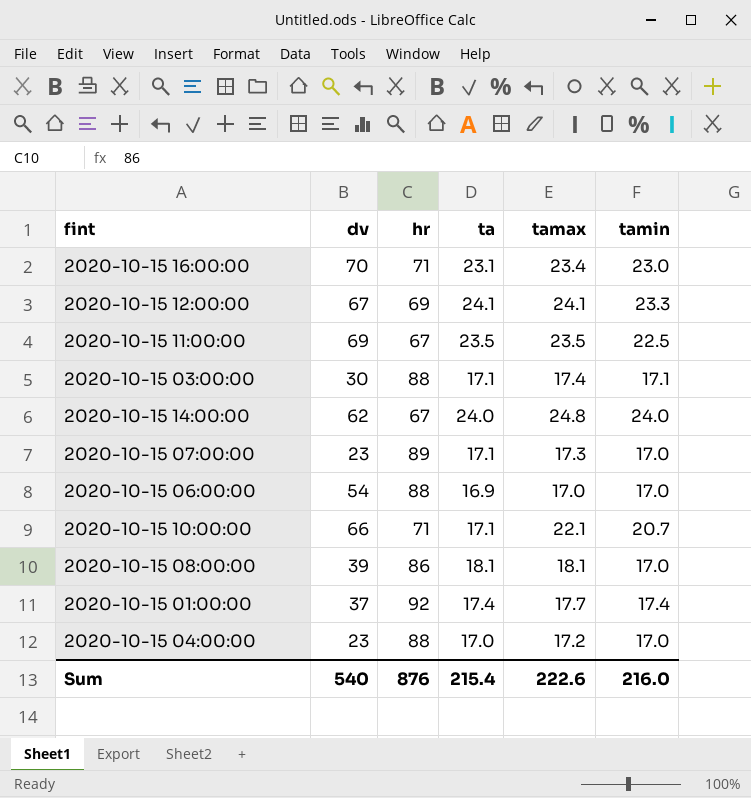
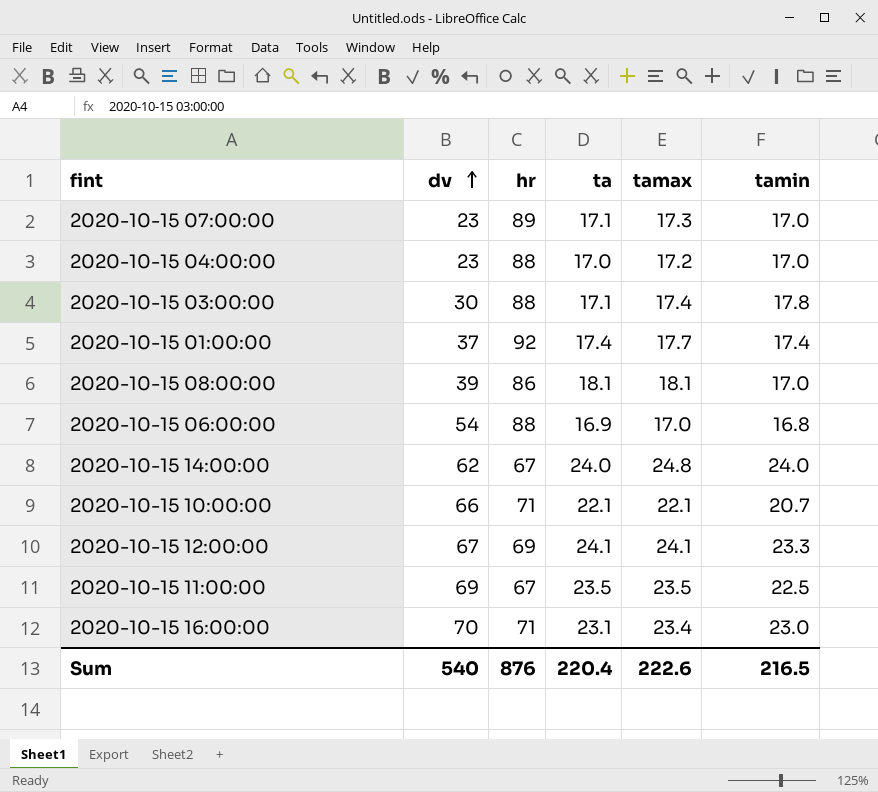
row order: none -> dv ascending
2020-10-15 03:00:00 | tamin: 17.1 -> 17.8
2020-10-15 06:00:00 | tamin: 17.0 -> 16.8
2020-10-15 10:00:00 | ta: 17.1 -> 22.1
Sum | ta: 215.4 -> 220.4
Sum | tamin: 216.0 -> 216.5

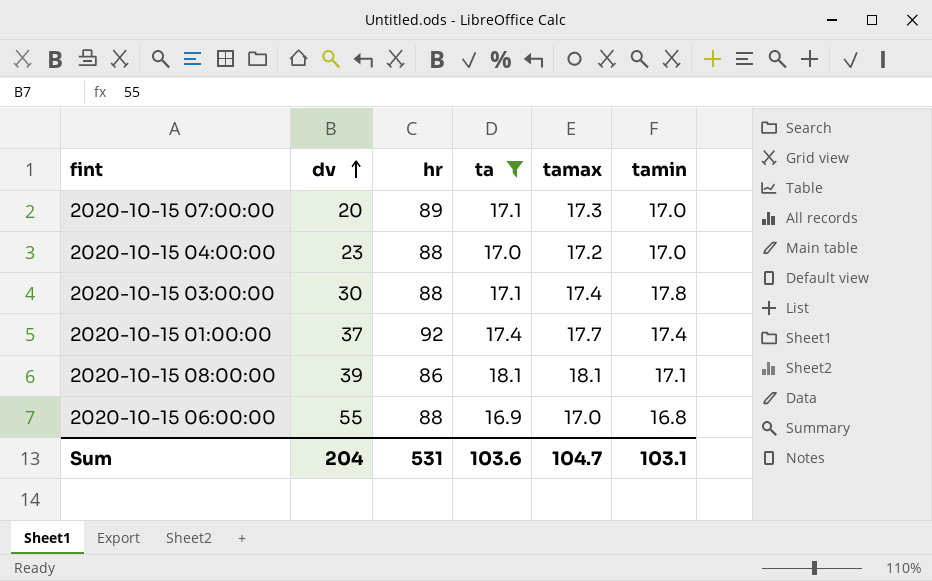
filter: none -> ta <= 18.1
2020-10-15 07:00:00 | dv: 23 -> 20
2020-10-15 08:00:00 | tamin: 17.0 -> 17.1
2020-10-15 06:00:00 | dv: 54 -> 55
Sum | dv: 540 -> 204
Sum | hr: 876 -> 531
Sum | ta: 220.4 -> 103.6
Sum | tamax: 222.6 -> 104.7
Sum | tamin: 216.5 -> 103.1

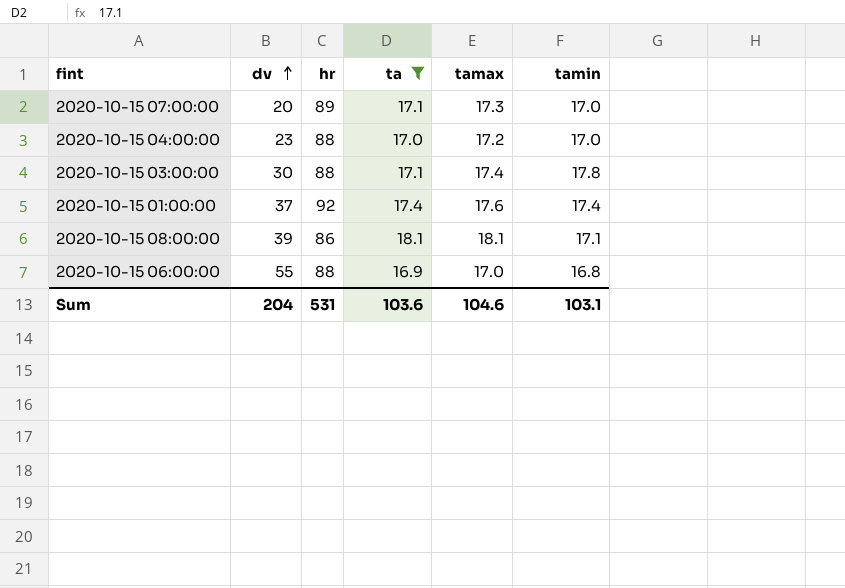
2020-10-15 01:00:00 | tamax: 17.7 -> 17.6
Sum | tamax: 104.7 -> 104.6

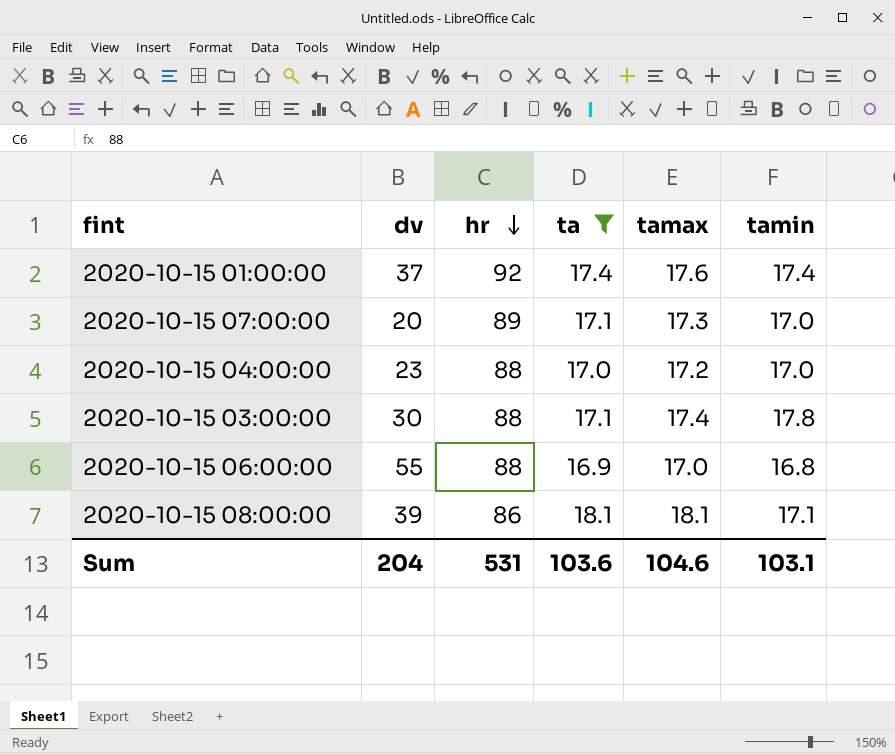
row order: dv ascending -> hr descending

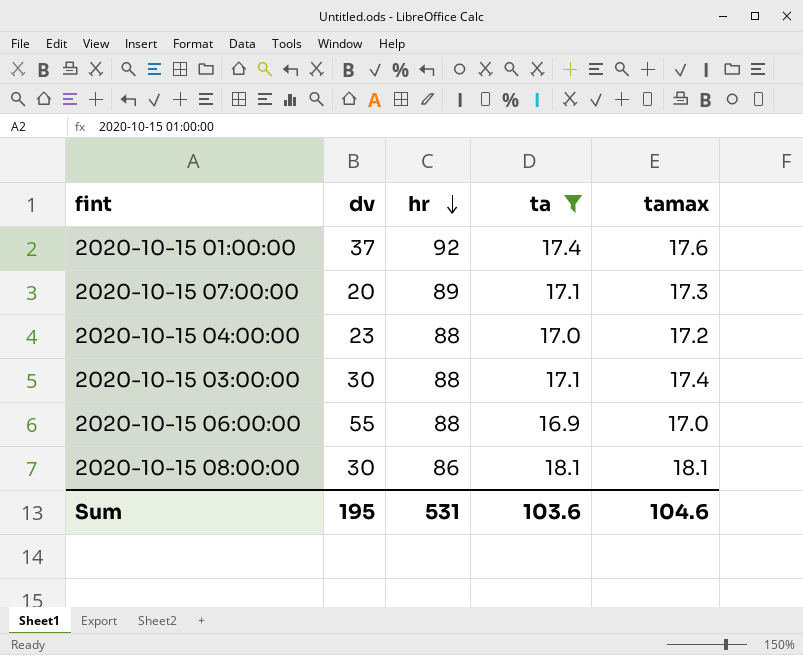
column tamin | position: 6 -> none
2020-10-15 08:00:00 | dv: 39 -> 30
Sum | dv: 204 -> 195

